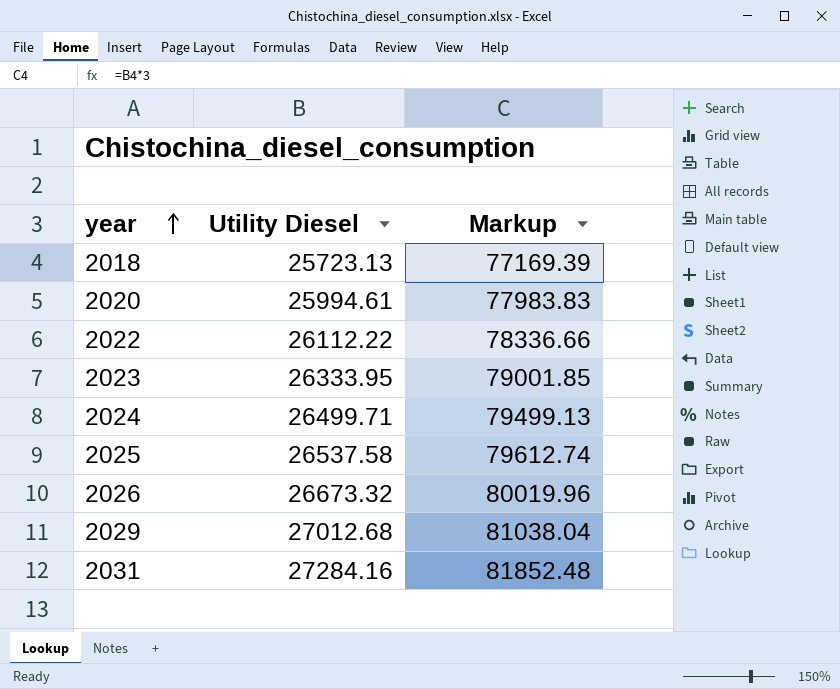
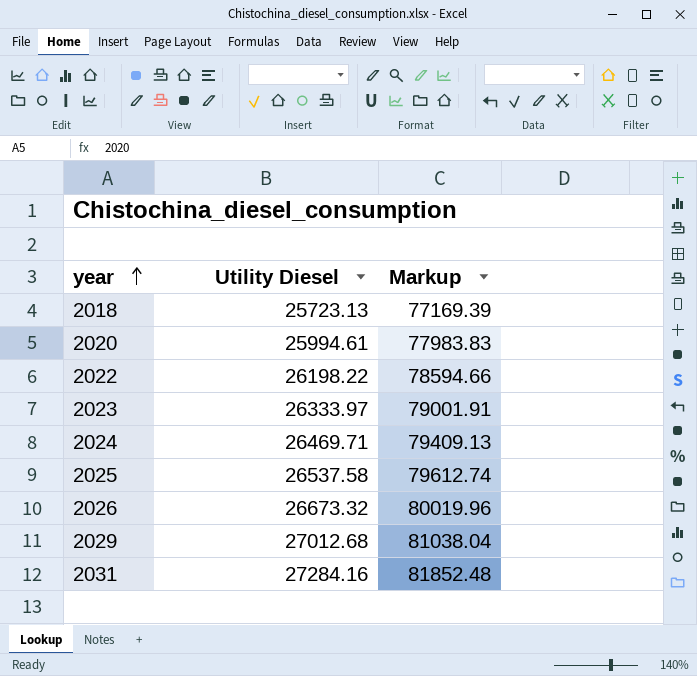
2022 | Utility Diesel: 26112.22 -> 26198.22
2022 | Markup: 78336.66 -> 78594.66
2023 | Utility Diesel: 26333.95 -> 26333.97
2023 | Markup: 79001.85 -> 79001.91
2024 | Utility Diesel: 26499.71 -> 26469.71
2024 | Markup: 79499.13 -> 79409.13

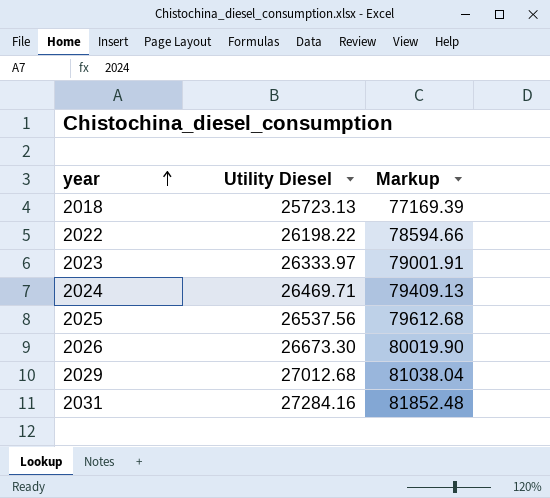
row 2020: 25994.61 | 77983.83 -> none
2025 | Utility Diesel: 26537.58 -> 26537.56
2025 | Markup: 79612.74 -> 79612.68
2026 | Utility Diesel: 26673.32 -> 26673.30
2026 | Markup: 80019.96 -> 80019.90

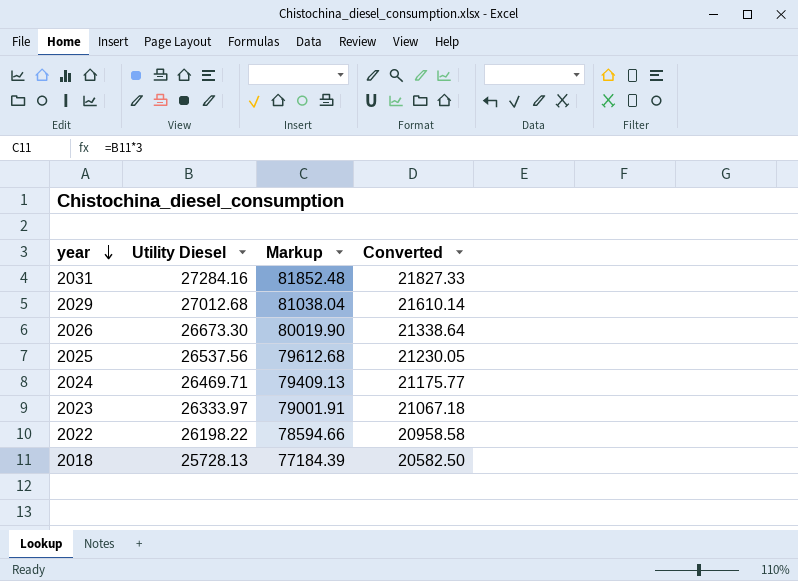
row order: year ascending -> year descending
column Converted | formula: none -> [Utility Diesel] * 0.8
2018 | Utility Diesel: 25723.13 -> 25728.13
2018 | Markup: 77169.39 -> 77184.39

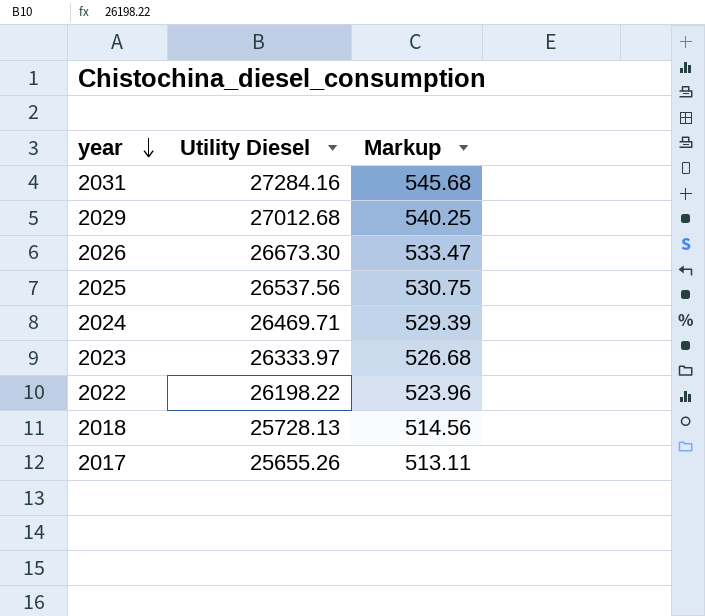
column Converted | formula: [Utility Diesel] * 0.8 -> none
column Markup | formula: [Utility Diesel] * 3 -> [Utility Diesel] * 0.02
row 2017: none -> 25655.26 | 513.11

